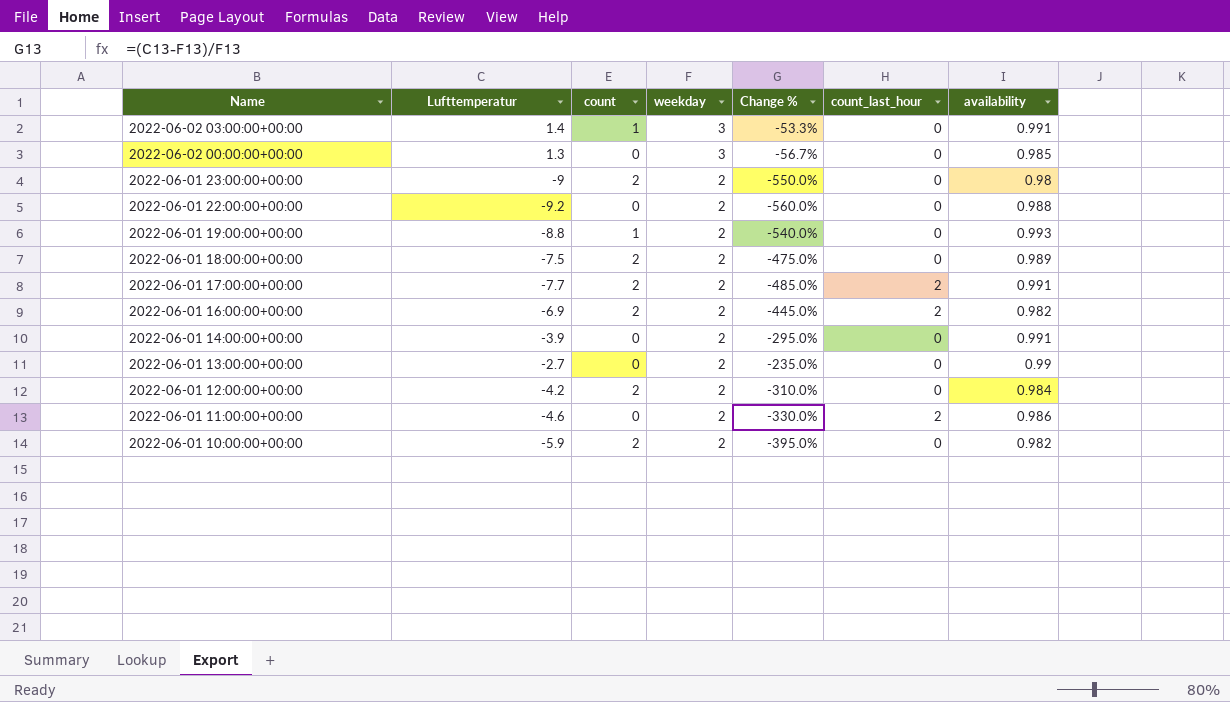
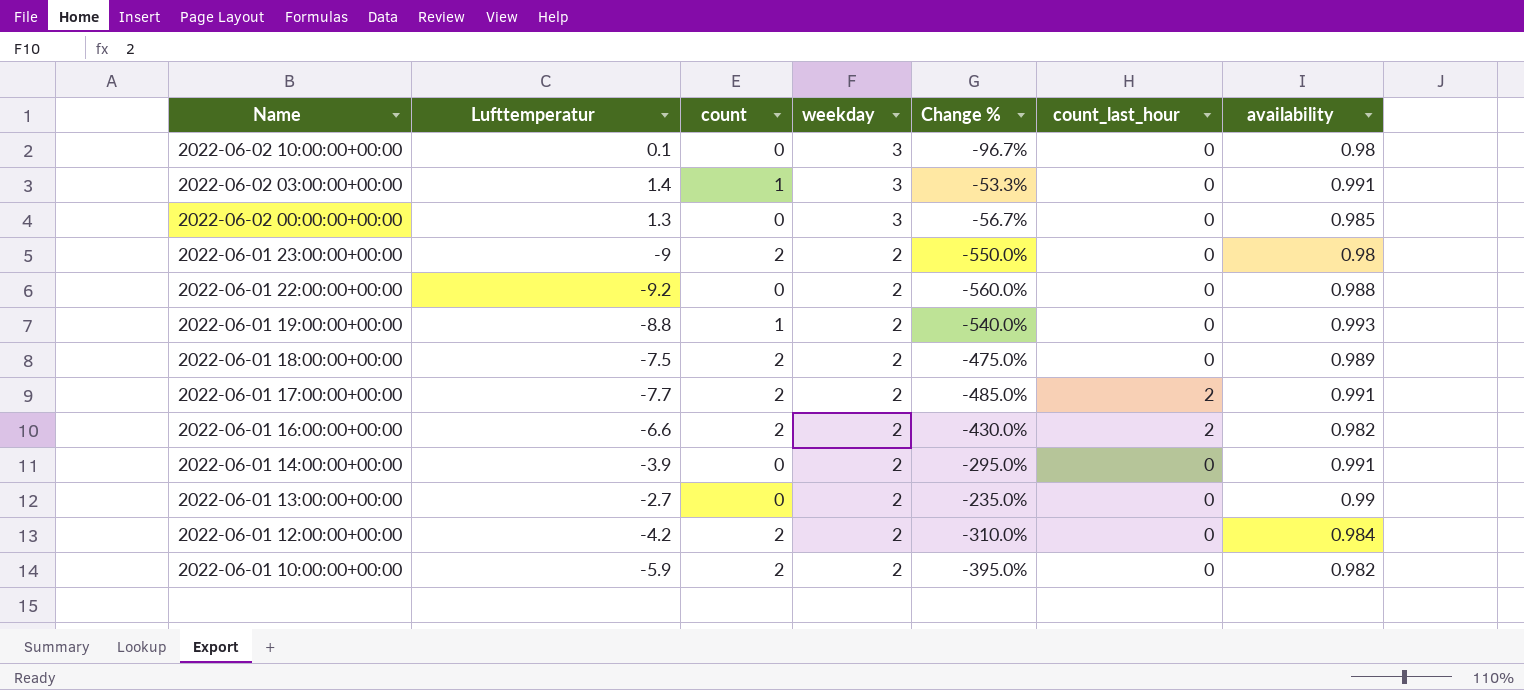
row 2022-06-01 11:00:00+00:00: -4.6 | 0 | 2 | -330.0% | 2 | 0.986 -> none
row 2022-06-02 10:00:00+00:00: none -> 0.1 | 0 | 3 | -96.7% | 0 | 0.98
2022-06-01 16:00:00+00:00 | Lufttemperatur: -6.9 -> -6.6
2022-06-01 16:00:00+00:00 | Change %: -445.0% -> -430.0%

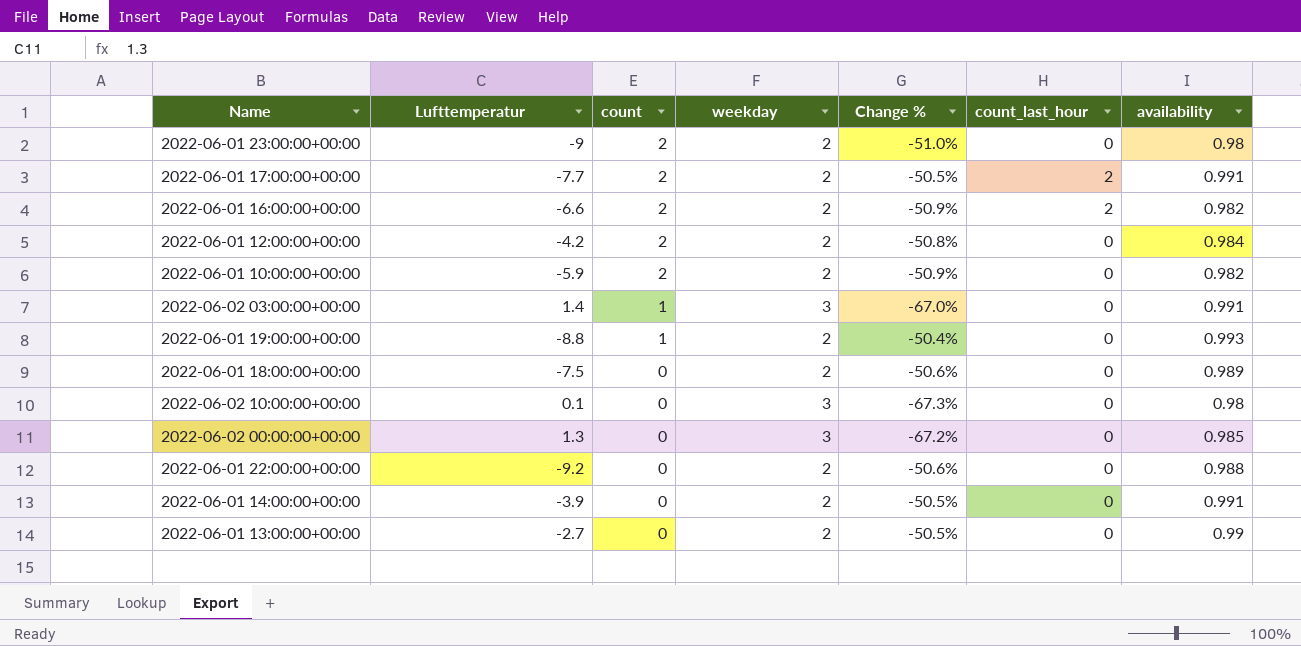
row order: Name descending -> count descending
column Change % | formula: ([Lufttemperatur] - [weekday]) / [weekday] -> ([availability] - [weekday]) / [weekday]
2022-06-01 18:00:00+00:00 | count: 2 -> 0

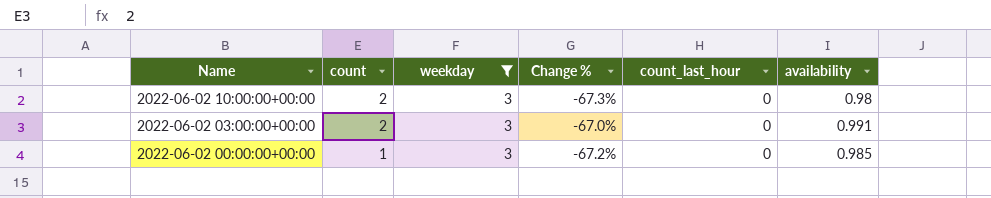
filter: none -> weekday = 3
row order: count descending -> Name descending
column Lufttemperatur | position: 2 -> none
2022-06-02 10:00:00+00:00 | count: 0 -> 2
2022-06-02 03:00:00+00:00 | count: 1 -> 2
2022-06-02 00:00:00+00:00 | count: 0 -> 1

